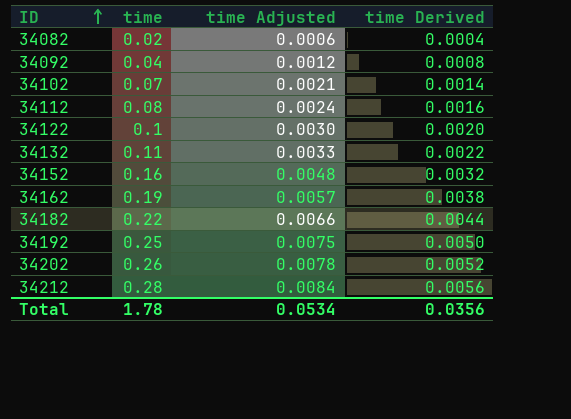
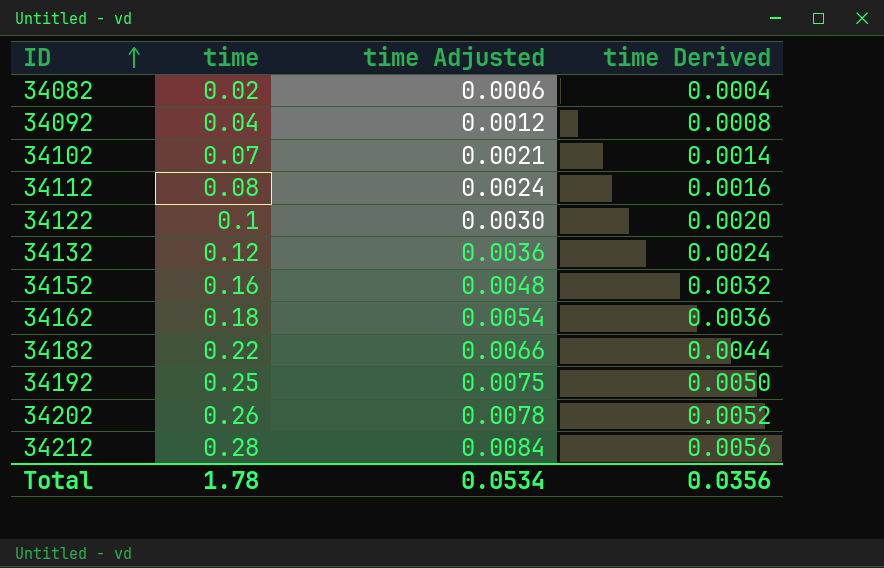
34132 | time: 0.11 -> 0.12
34132 | time Adjusted: 0.0033 -> 0.0036
34132 | time Derived: 0.0022 -> 0.0024
34162 | time: 0.19 -> 0.18
34162 | time Adjusted: 0.0057 -> 0.0054
34162 | time Derived: 0.0038 -> 0.0036

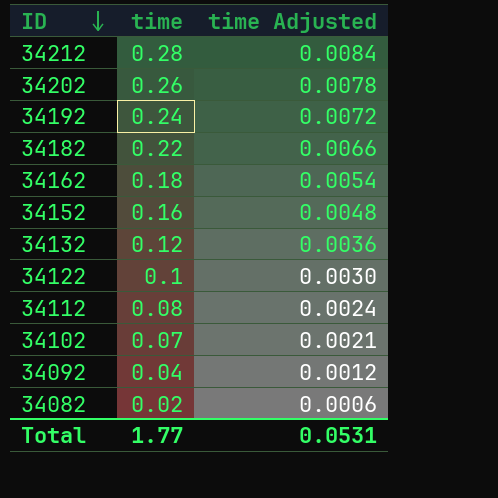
row order: ID ascending -> ID descending
column time Derived | formula: [time] * 0.02 -> none
34192 | time: 0.25 -> 0.24
34192 | time Adjusted: 0.0075 -> 0.0072
Total | time: 1.78 -> 1.77
Total | time Adjusted: 0.0534 -> 0.0531

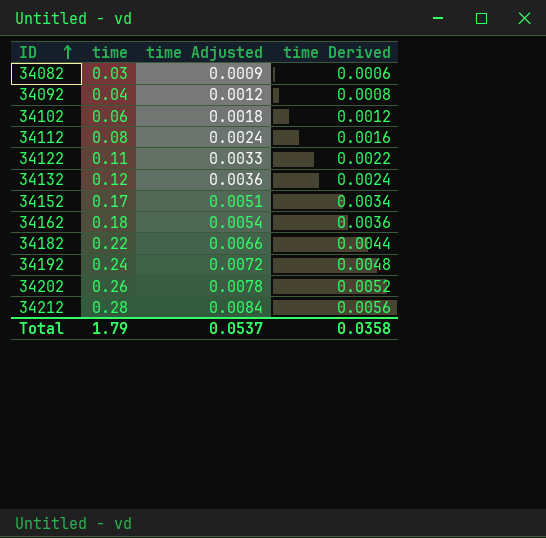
row order: ID descending -> ID ascending
column time Derived | formula: none -> [time] * 0.02
34082 | time: 0.02 -> 0.03
34082 | time Adjusted: 0.0006 -> 0.0009
34102 | time: 0.07 -> 0.06
34102 | time Adjusted: 0.0021 -> 0.0018
34122 | time: 0.1 -> 0.11
34122 | time Adjusted: 0.0030 -> 0.0033
34152 | time: 0.16 -> 0.17
34152 | time Adjusted: 0.0048 -> 0.0051
Total | time: 1.77 -> 1.79
Total | time Adjusted: 0.0531 -> 0.0537

